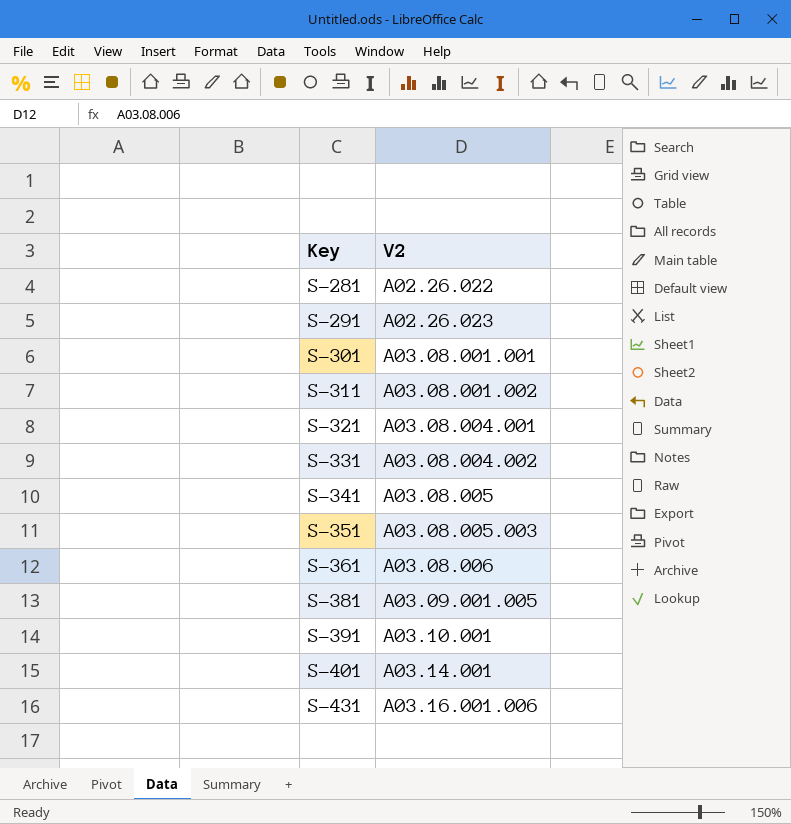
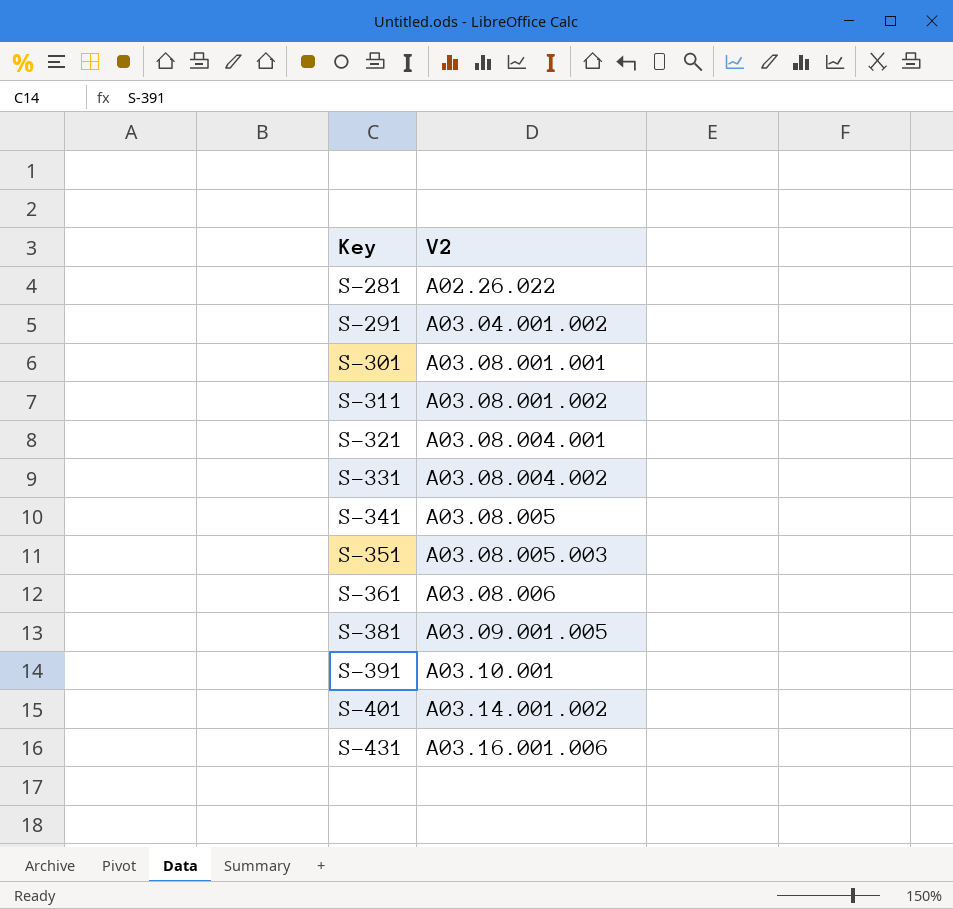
S-291 | V2: A02.26.023 -> A03.04.001.002
S-401 | V2: A03.14.001 -> A03.14.001.002

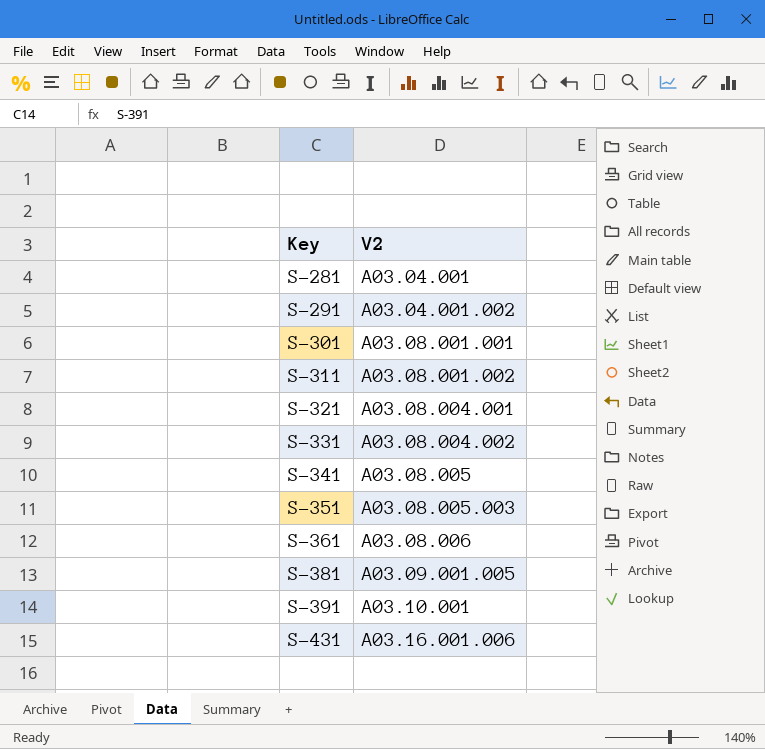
row S-401: A03.14.001.002 -> none
S-281 | V2: A02.26.022 -> A03.04.001

